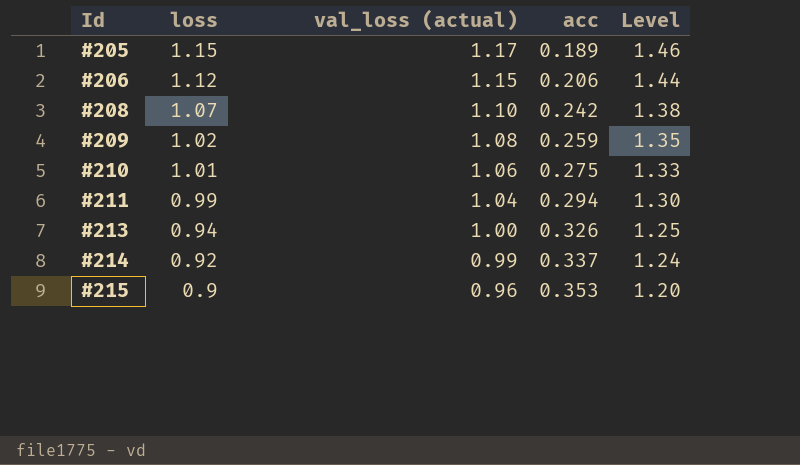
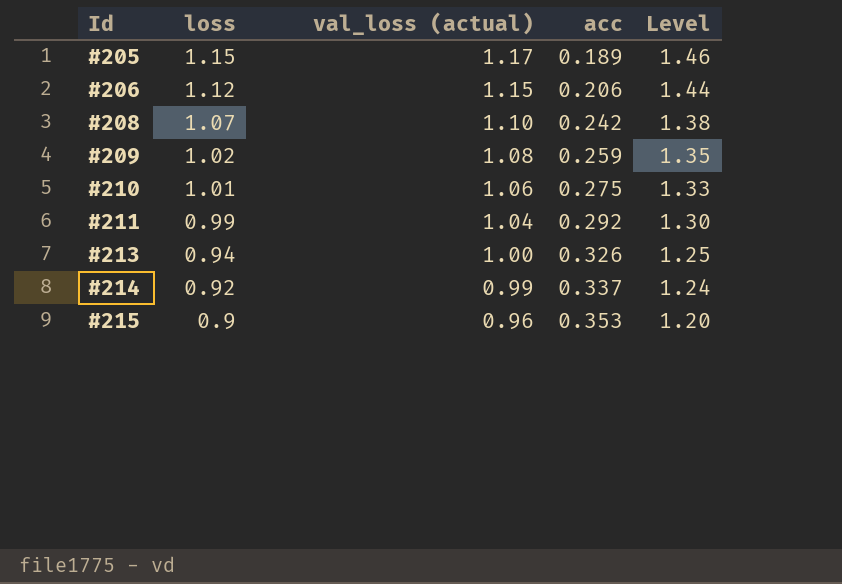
#211 | acc: 0.294 -> 0.292

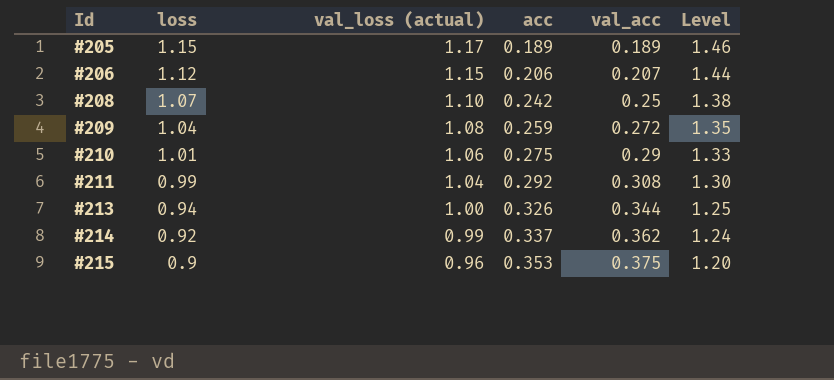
column val_acc | position: none -> 5
#209 | loss: 1.02 -> 1.04

